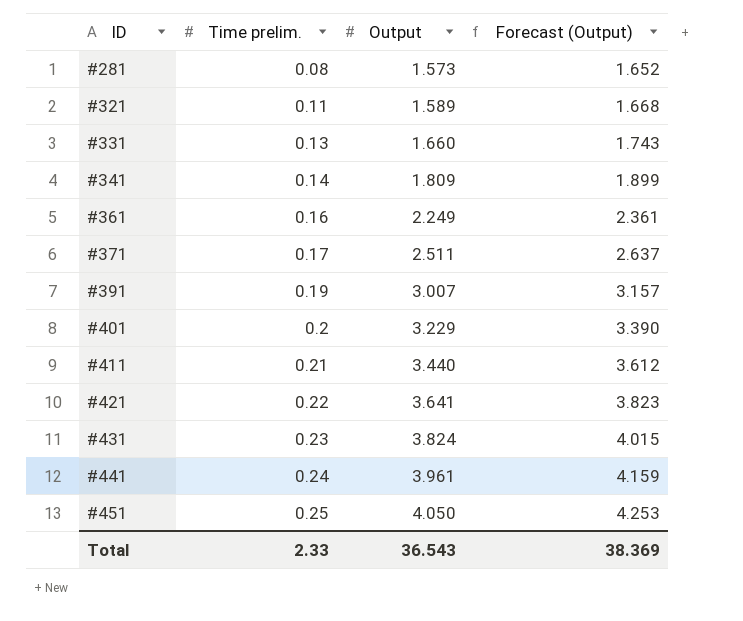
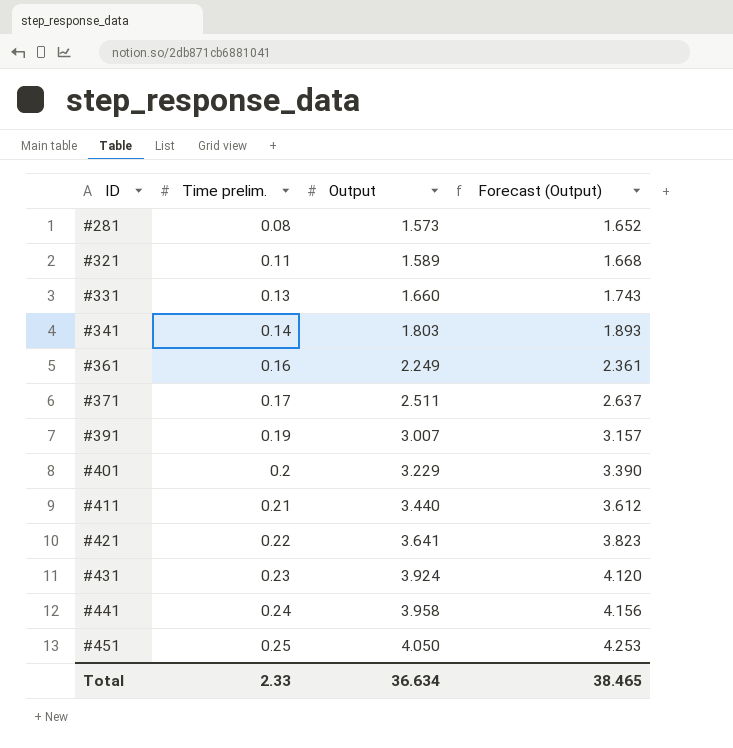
#341 | Output: 1.809 -> 1.803
#341 | Forecast (Output): 1.899 -> 1.893
#431 | Output: 3.824 -> 3.924
#431 | Forecast (Output): 4.015 -> 4.120
#441 | Output: 3.961 -> 3.958
#441 | Forecast (Output): 4.159 -> 4.156
Total | Output: 36.543 -> 36.634
Total | Forecast (Output): 38.369 -> 38.465

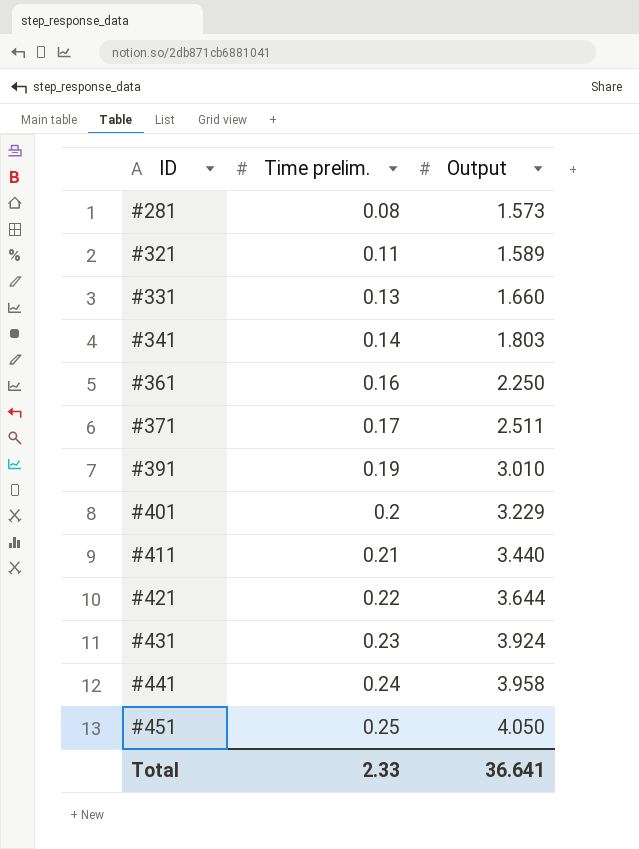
column Forecast (Output) | formula: [Output] * 1.05 -> none
#361 | Output: 2.249 -> 2.250
#391 | Output: 3.007 -> 3.010
#421 | Output: 3.641 -> 3.644
Total | Output: 36.634 -> 36.641

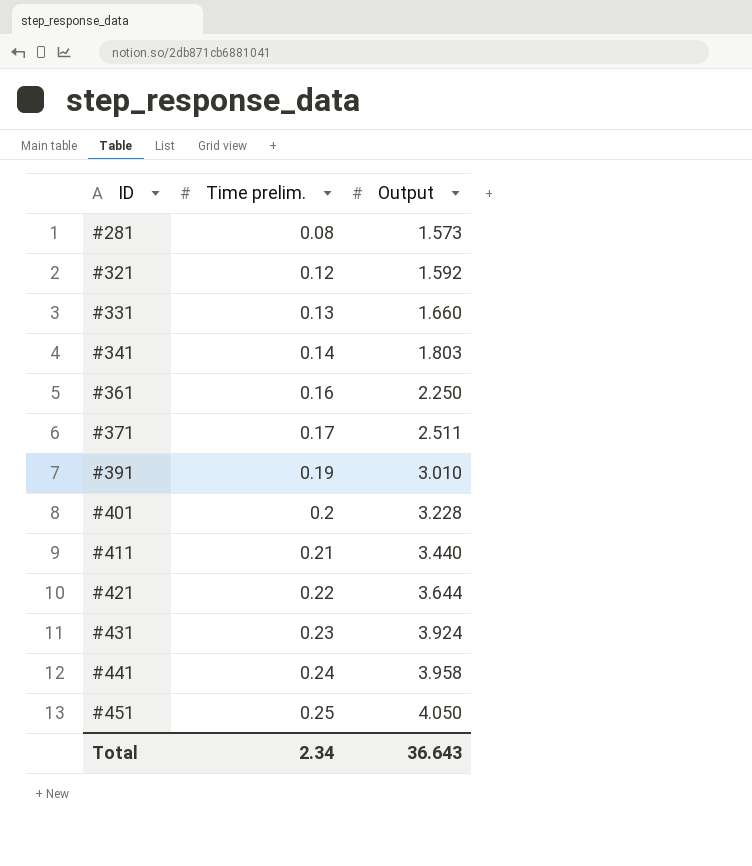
#321 | Time prelim.: 0.11 -> 0.12
#321 | Output: 1.589 -> 1.592
#401 | Output: 3.229 -> 3.228
Total | Time prelim.: 2.33 -> 2.34
Total | Output: 36.641 -> 36.643

